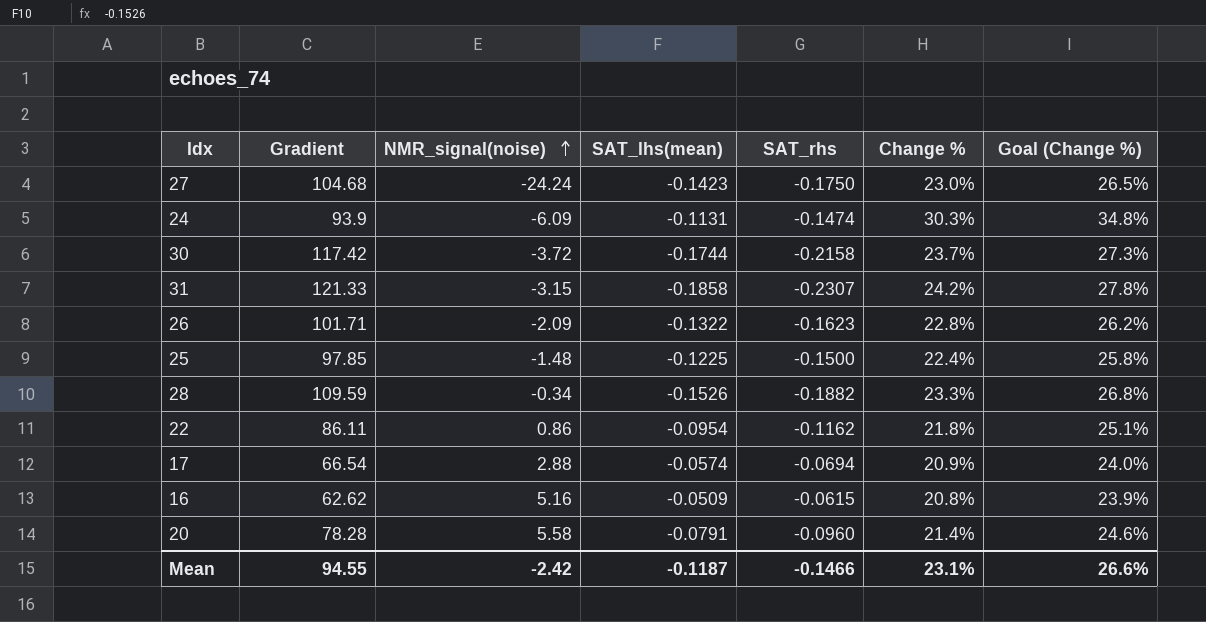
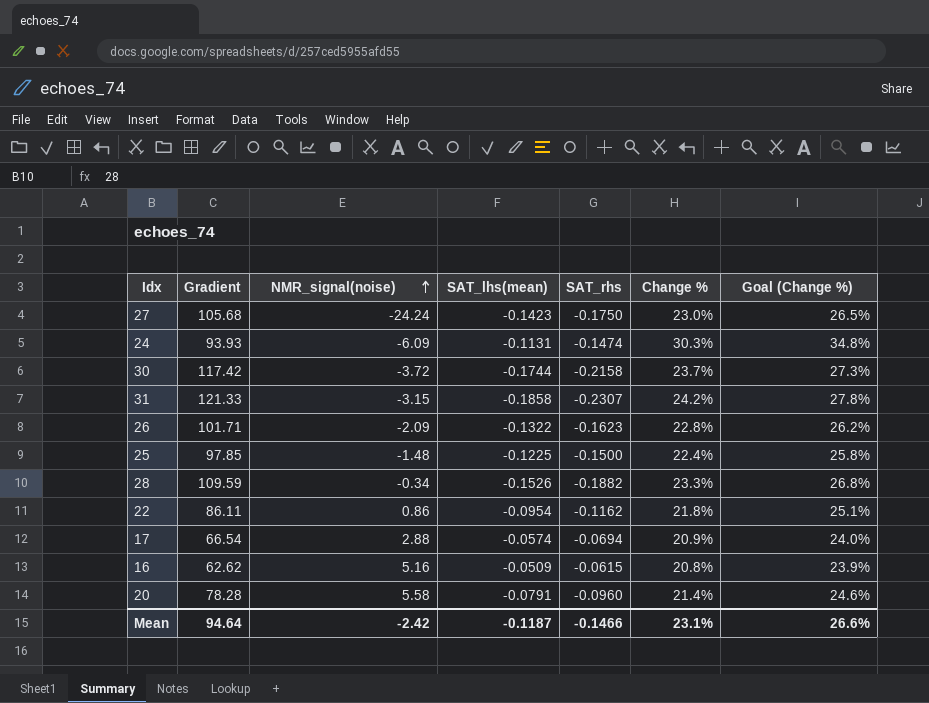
27 | Gradient: 104.68 -> 105.68
24 | Gradient: 93.9 -> 93.93
Mean | Gradient: 94.55 -> 94.64

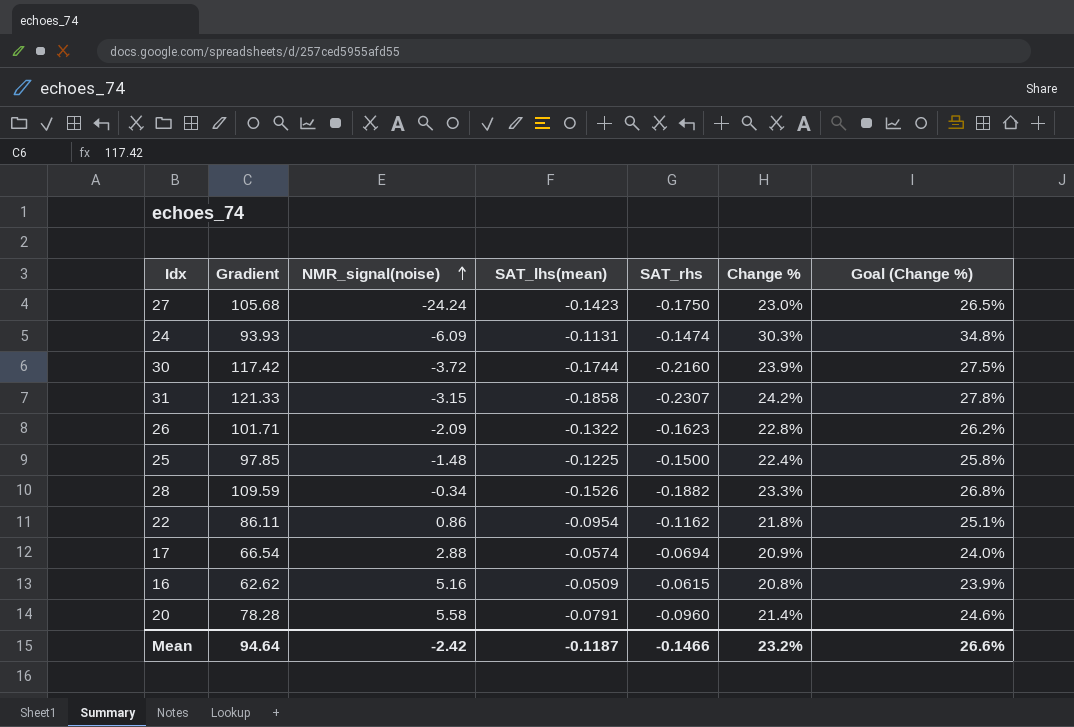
30 | SAT_rhs: -0.2158 -> -0.2160
30 | Change %: 23.7% -> 23.9%
30 | Goal (Change %): 27.3% -> 27.5%
Mean | Change %: 23.1% -> 23.2%

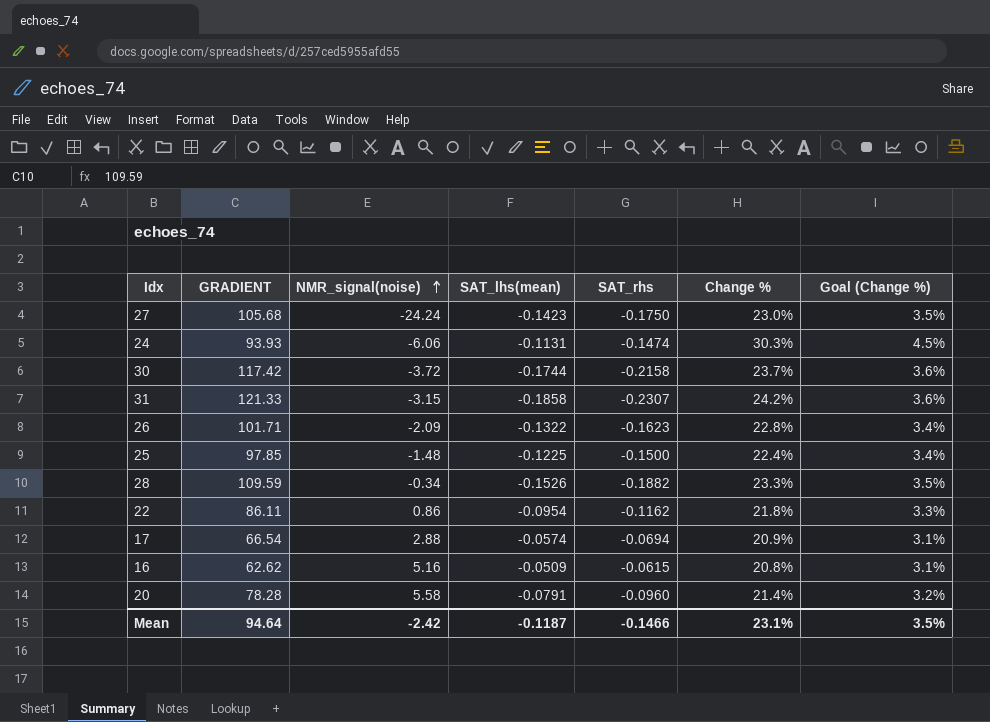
column name: Gradient -> GRADIENT
column Goal (Change %) | formula: [Change %] * 1.15 -> [Change %] * 0.15
24 | NMR_signal(noise): -6.09 -> -6.06
30 | SAT_rhs: -0.2160 -> -0.2158
30 | Change %: 23.9% -> 23.7%
Mean | Change %: 23.2% -> 23.1%
Mean | Goal (Change %): 26.6% -> 3.5%

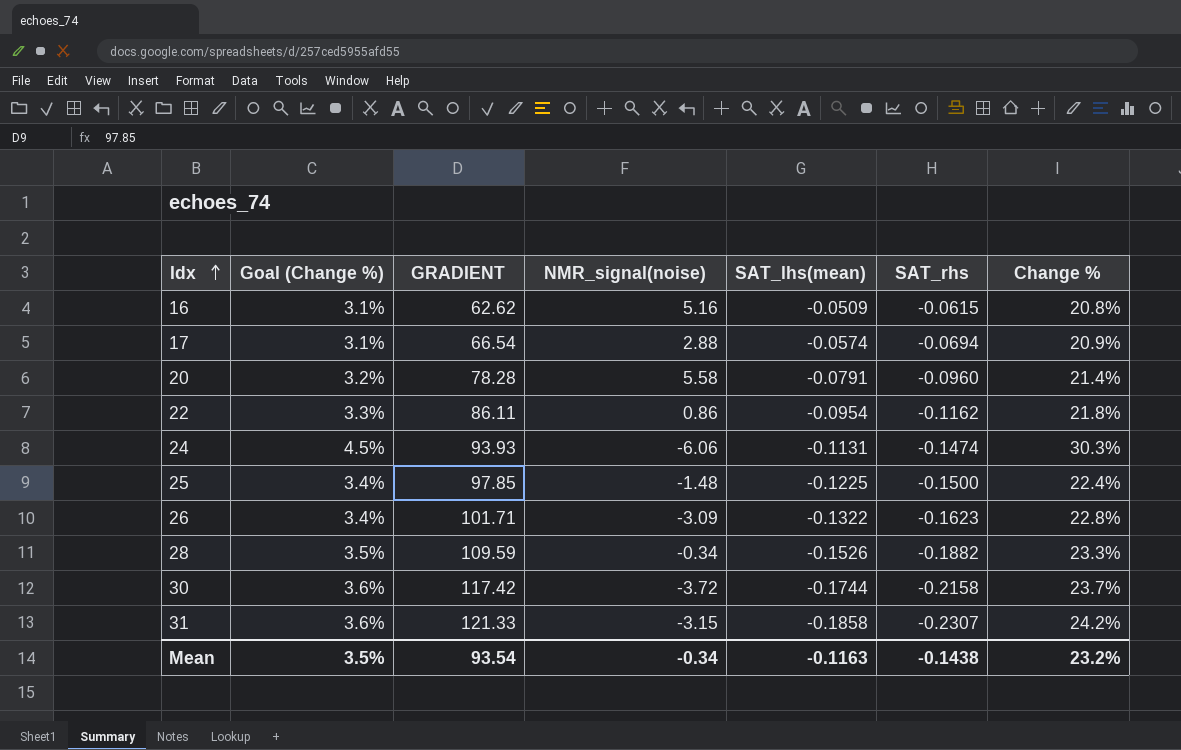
row order: NMR_signal(noise) ascending -> Idx ascending
column Goal (Change %) | position: 7 -> 2
row 27: 105.68 | -24.24 | -0.1423 | -0.1750 | 23.0% | 3.5% -> none
26 | NMR_signal(noise): -2.09 -> -3.09
Mean | GRADIENT: 94.64 -> 93.54
Mean | NMR_signal(noise): -2.42 -> -0.34
Mean | SAT_lhs(mean): -0.1187 -> -0.1163
Mean | SAT_rhs: -0.1466 -> -0.1438
Mean | Change %: 23.1% -> 23.2%

